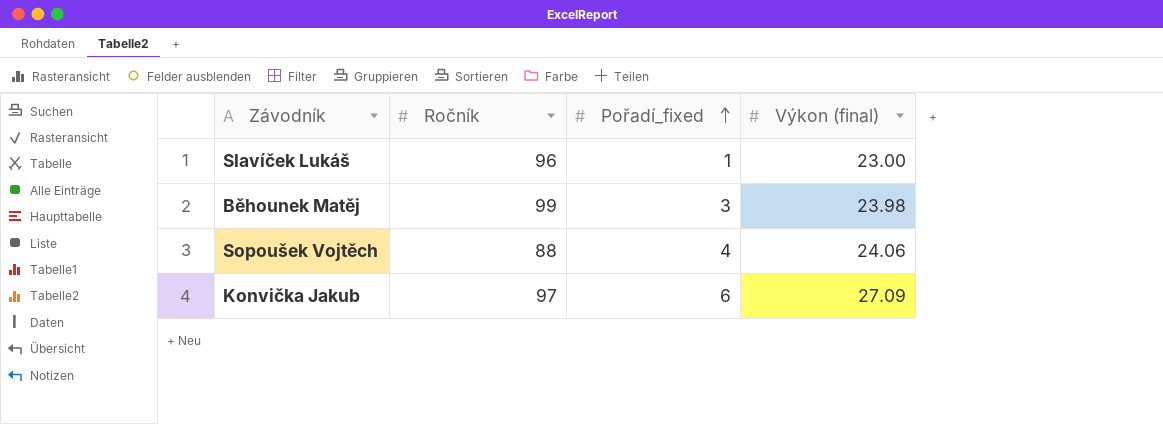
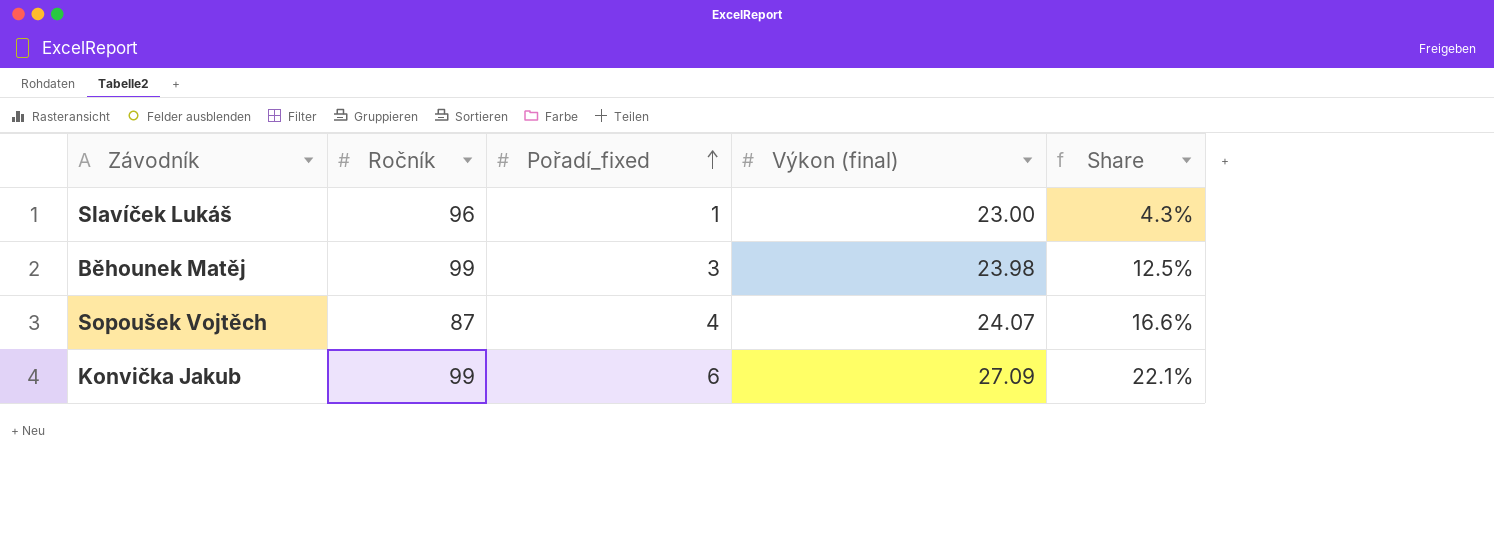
column Share | formula: none -> [Pořadí_fixed] / [Výkon (final)]
Sopoušek Vojtěch | Ročník: 88 -> 87
Sopoušek Vojtěch | Výkon (final): 24.06 -> 24.07
Konvička Jakub | Ročník: 97 -> 99

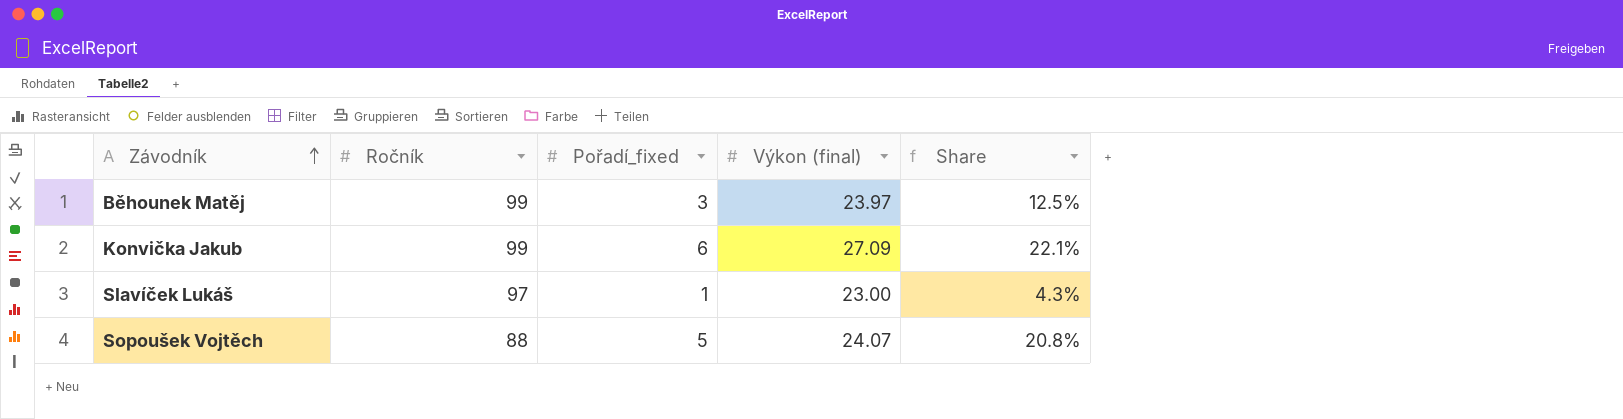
row order: Pořadí_fixed ascending -> Závodník ascending
Běhounek Matěj | Výkon (final): 23.98 -> 23.97
Slavíček Lukáš | Ročník: 96 -> 97
Sopoušek Vojtěch | Ročník: 87 -> 88
Sopoušek Vojtěch | Pořadí_fixed: 4 -> 5
Sopoušek Vojtěch | Share: 16.6% -> 20.8%

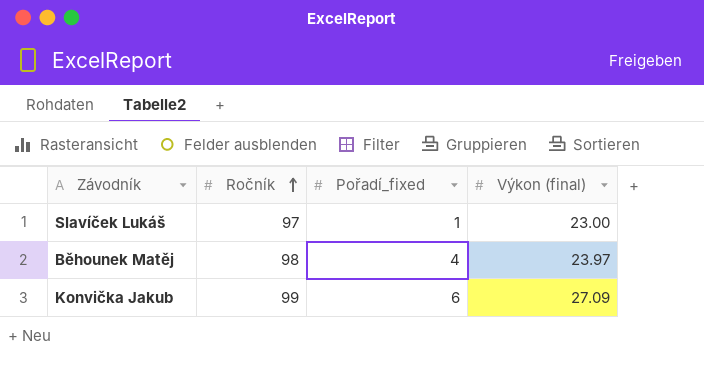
row order: Závodník ascending -> Ročník ascending
column Share | formula: [Pořadí_fixed] / [Výkon (final)] -> none
row Sopoušek Vojtěch: 88 | 5 | 24.07 | 20.8% -> none
Běhounek Matěj | Ročník: 99 -> 98
Běhounek Matěj | Pořadí_fixed: 3 -> 4

